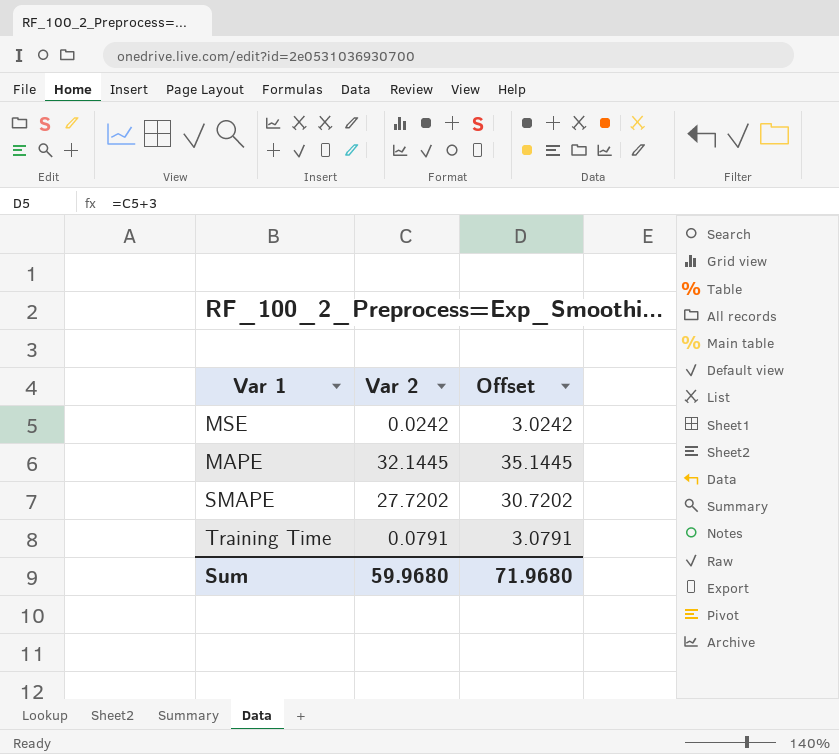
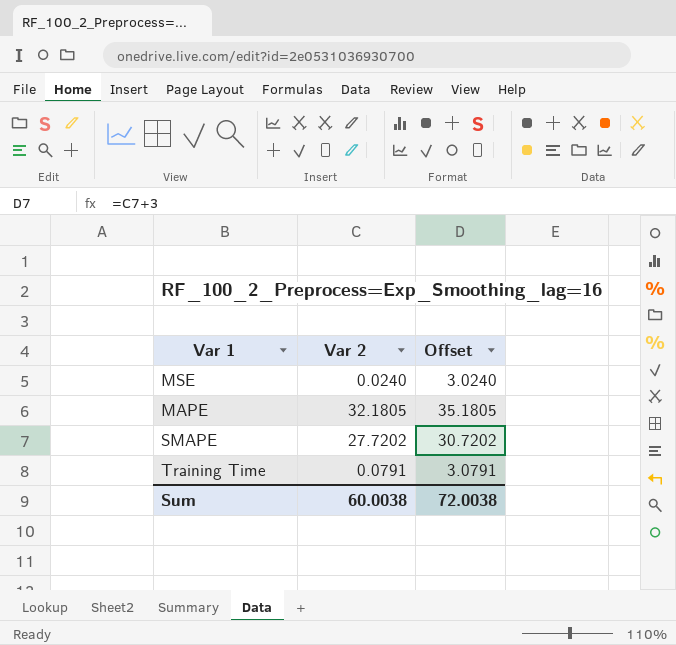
MSE | Var 2: 0.0242 -> 0.0240
MSE | Offset: 3.0242 -> 3.0240
MAPE | Var 2: 32.1445 -> 32.1805
MAPE | Offset: 35.1445 -> 35.1805
Sum | Var 2: 59.9680 -> 60.0038
Sum | Offset: 71.9680 -> 72.0038

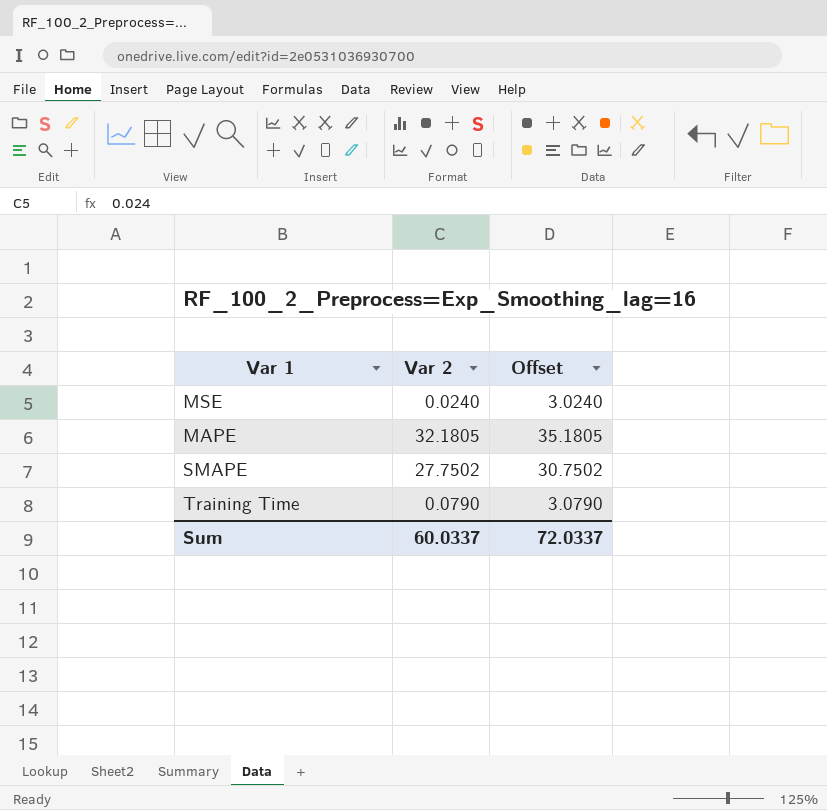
SMAPE | Var 2: 27.7202 -> 27.7502
SMAPE | Offset: 30.7202 -> 30.7502
Training Time | Var 2: 0.0791 -> 0.0790
Training Time | Offset: 3.0791 -> 3.0790
Sum | Var 2: 60.0038 -> 60.0337
Sum | Offset: 72.0038 -> 72.0337

